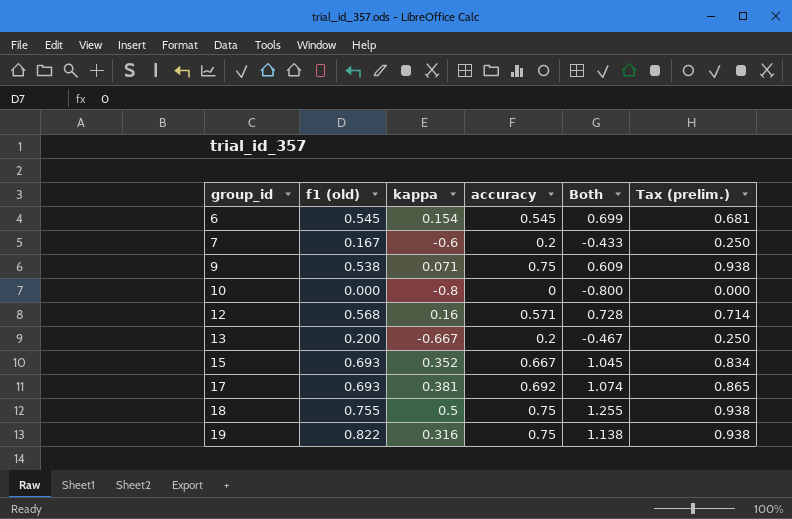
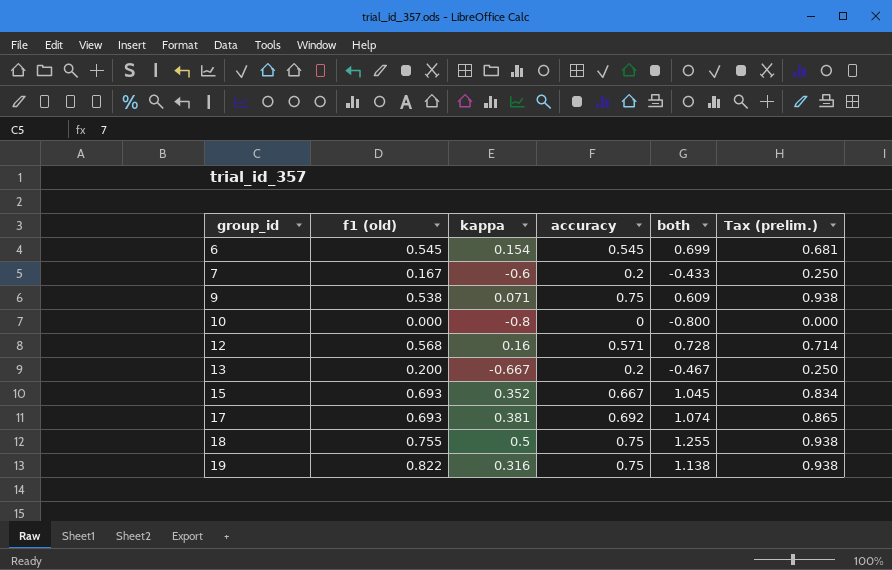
column name: Both -> both

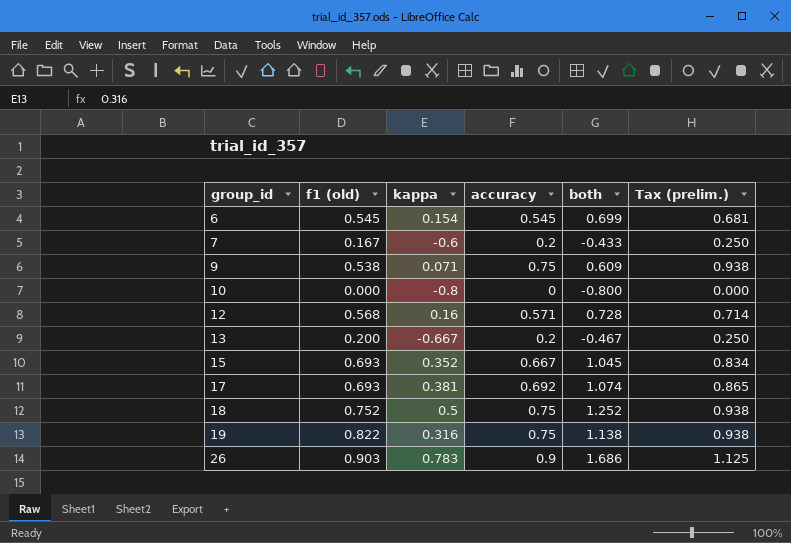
18 | f1 (old): 0.755 -> 0.752
18 | both: 1.255 -> 1.252
row 26: none -> 0.903 | 0.783 | 0.9 | 1.686 | 1.125

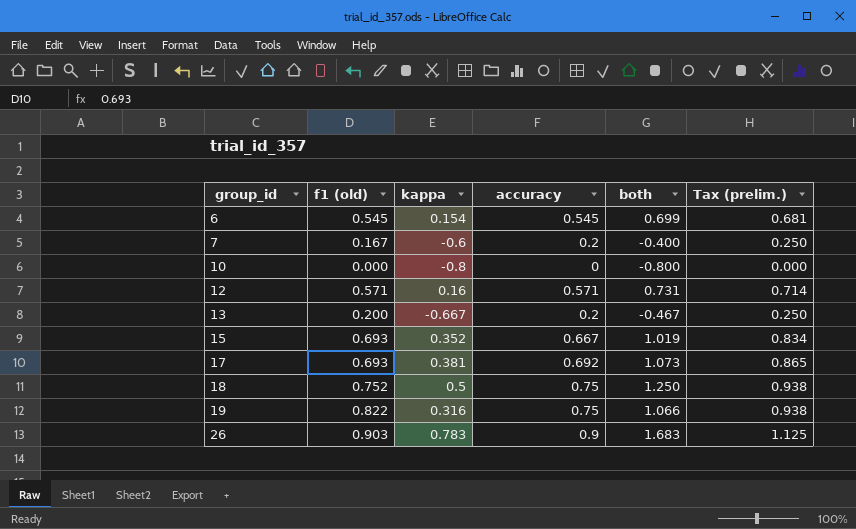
column both | formula: [f1 (old)] + [kappa] -> [kappa] + [accuracy]
row 9: 0.538 | 0.071 | 0.75 | 0.609 | 0.938 -> none
12 | f1 (old): 0.568 -> 0.571

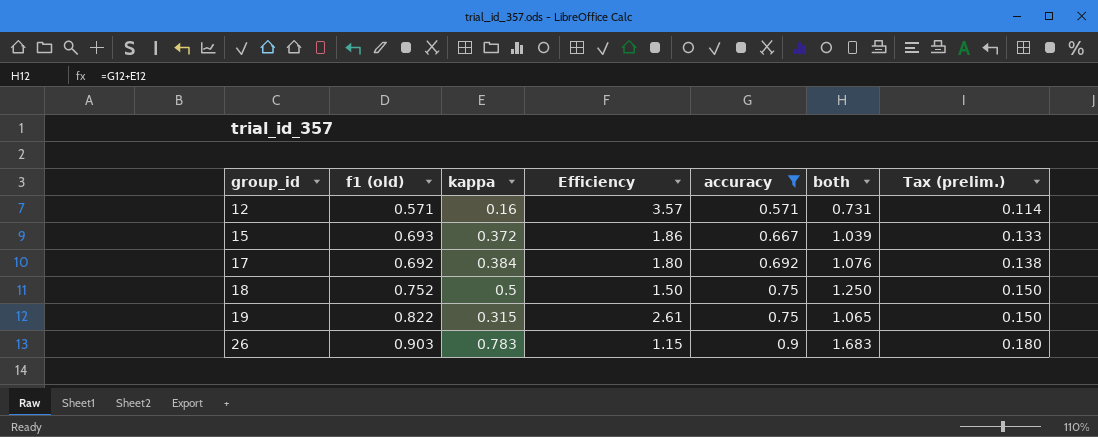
filter: none -> accuracy >= 0.571
column Efficiency | formula: none -> [f1 (old)] / [kappa]
column Tax (prelim.) | formula: [accuracy] * 1.25 -> [accuracy] * 0.2
15 | kappa: 0.352 -> 0.372
15 | both: 1.019 -> 1.039
17 | f1 (old): 0.693 -> 0.692
17 | kappa: 0.381 -> 0.384
17 | both: 1.073 -> 1.076
19 | kappa: 0.316 -> 0.315
19 | both: 1.066 -> 1.065

